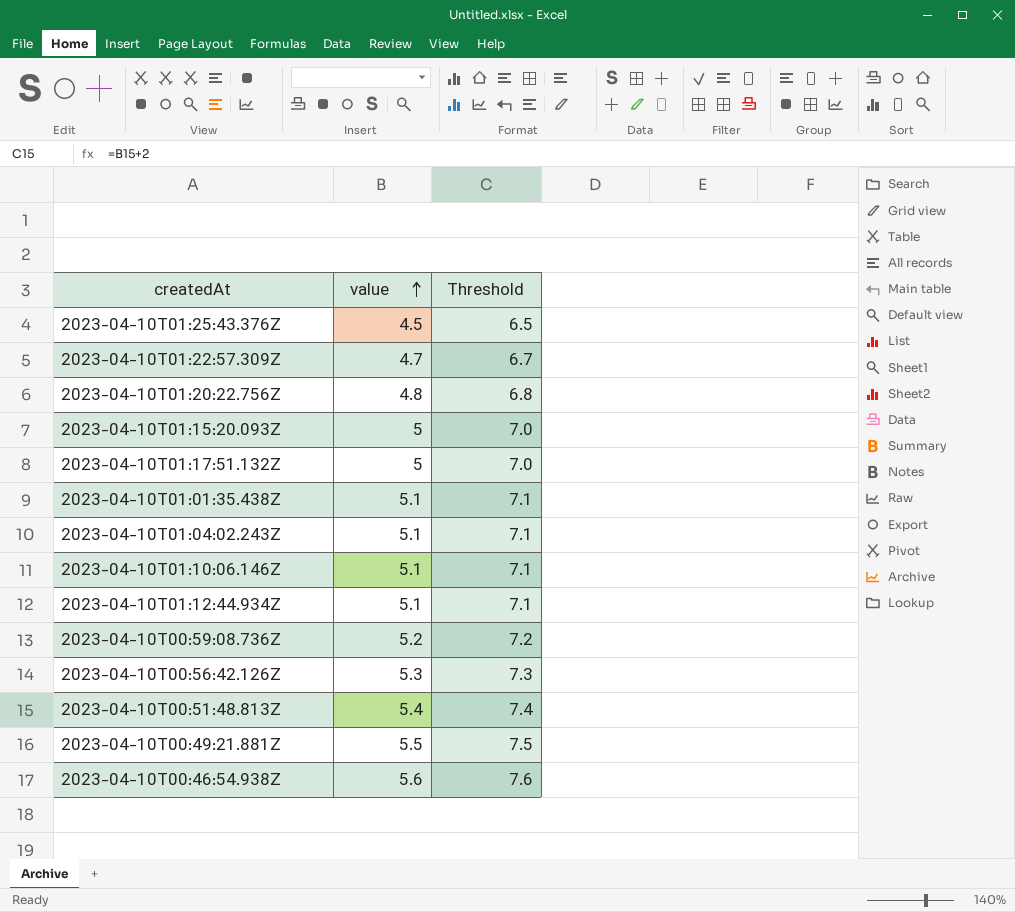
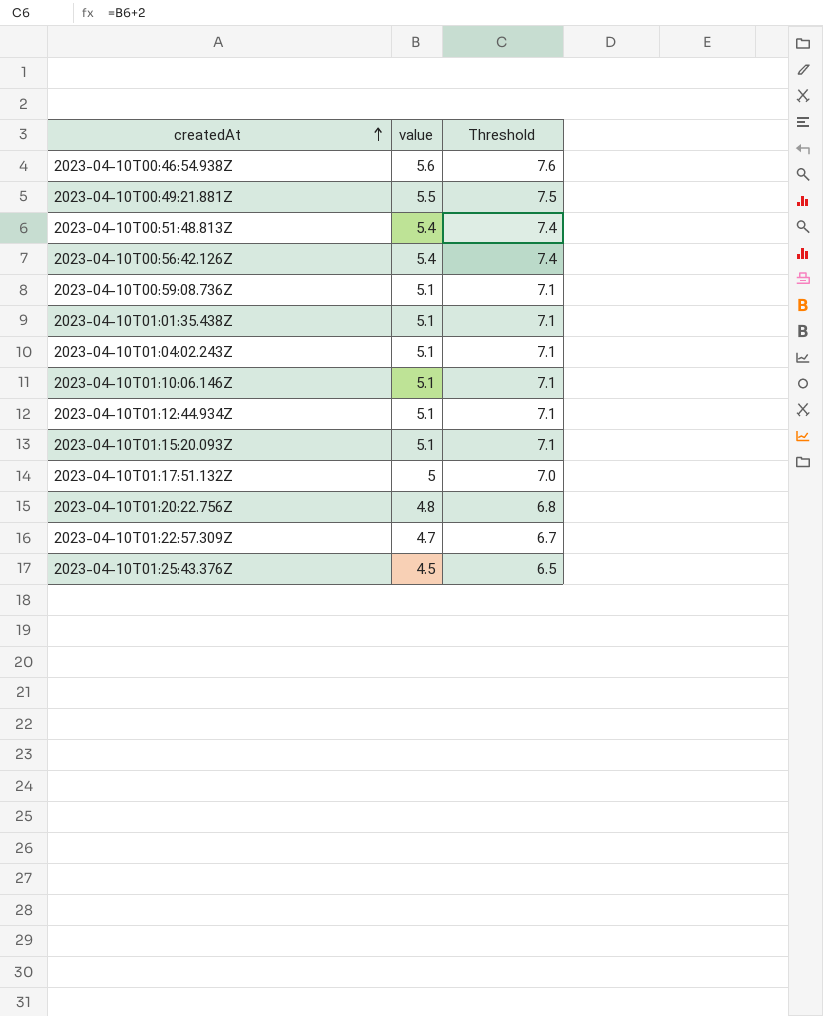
row order: value ascending -> createdAt ascending
2023-04-10T00:56:42.126Z | value: 5.3 -> 5.4
2023-04-10T00:56:42.126Z | Threshold: 7.3 -> 7.4
2023-04-10T00:59:08.736Z | value: 5.2 -> 5.1
2023-04-10T00:59:08.736Z | Threshold: 7.2 -> 7.1
2023-04-10T01:15:20.093Z | value: 5 -> 5.1
2023-04-10T01:15:20.093Z | Threshold: 7.0 -> 7.1

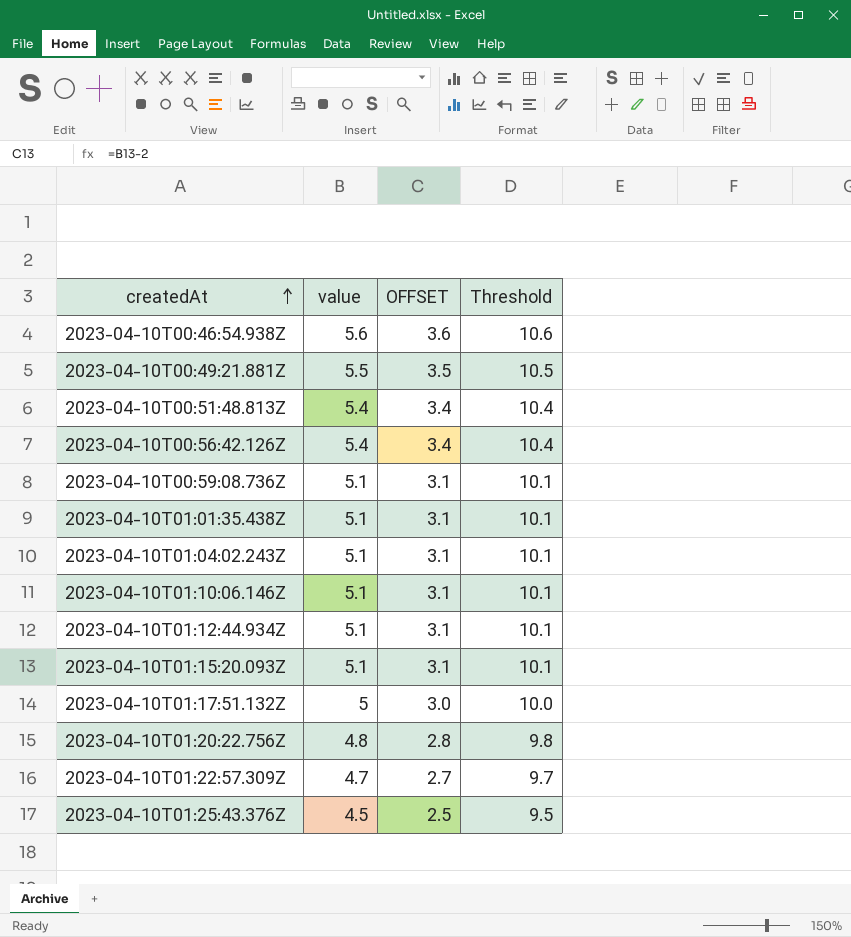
column OFFSET | formula: none -> [value] - 2
column Threshold | formula: [value] + 2 -> [value] + 5

